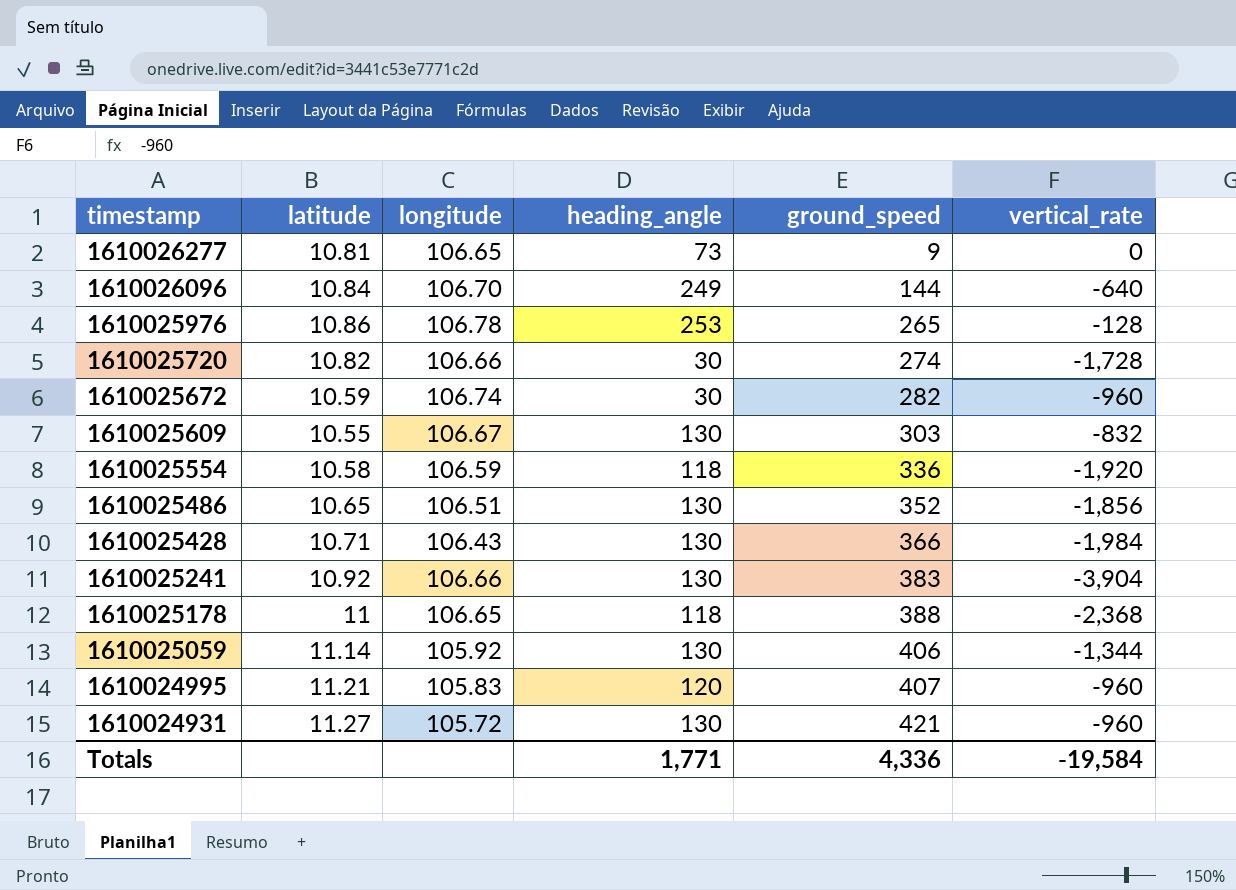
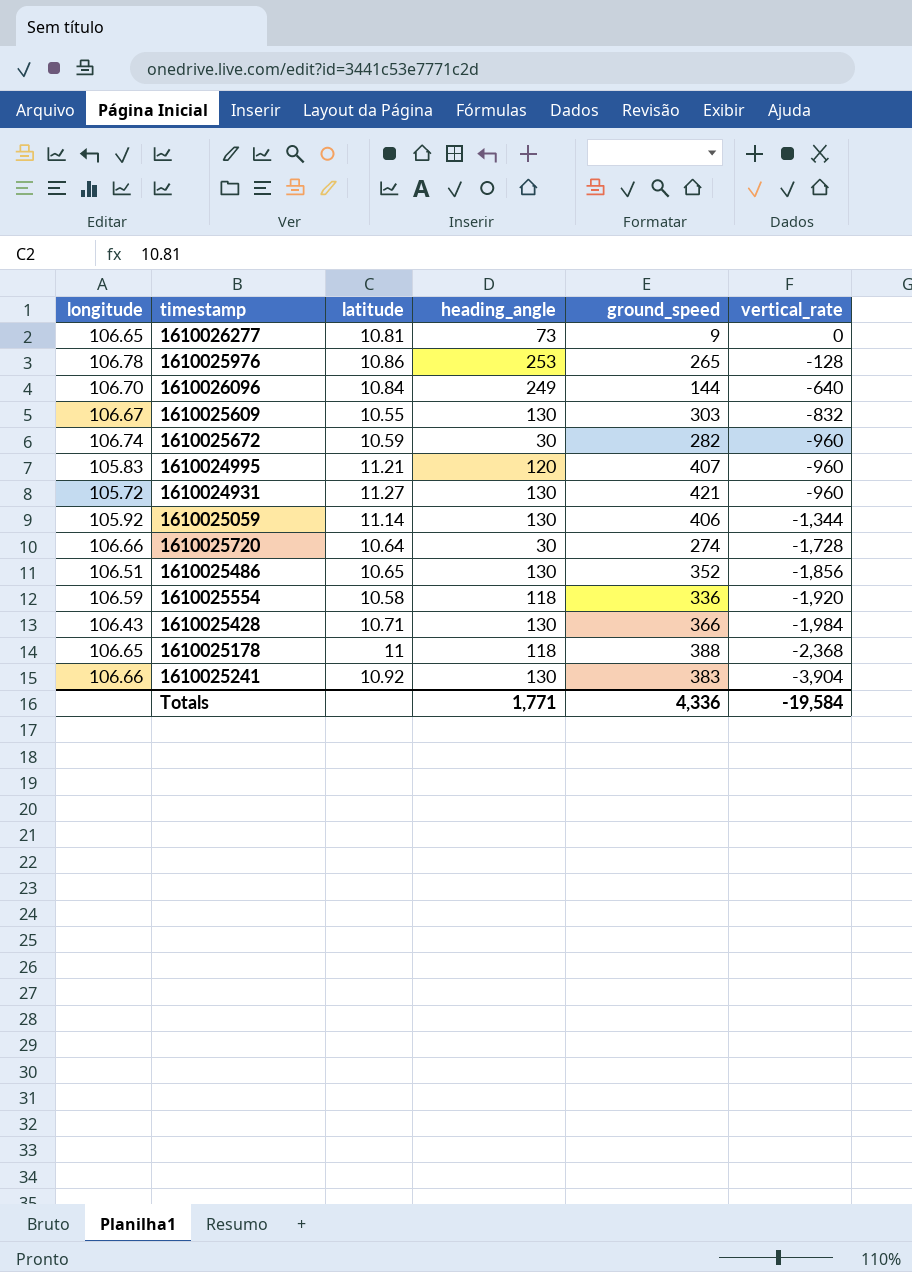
row order: timestamp descending -> vertical_rate descending
column longitude | position: 3 -> 1
1610025720 | latitude: 10.82 -> 10.64

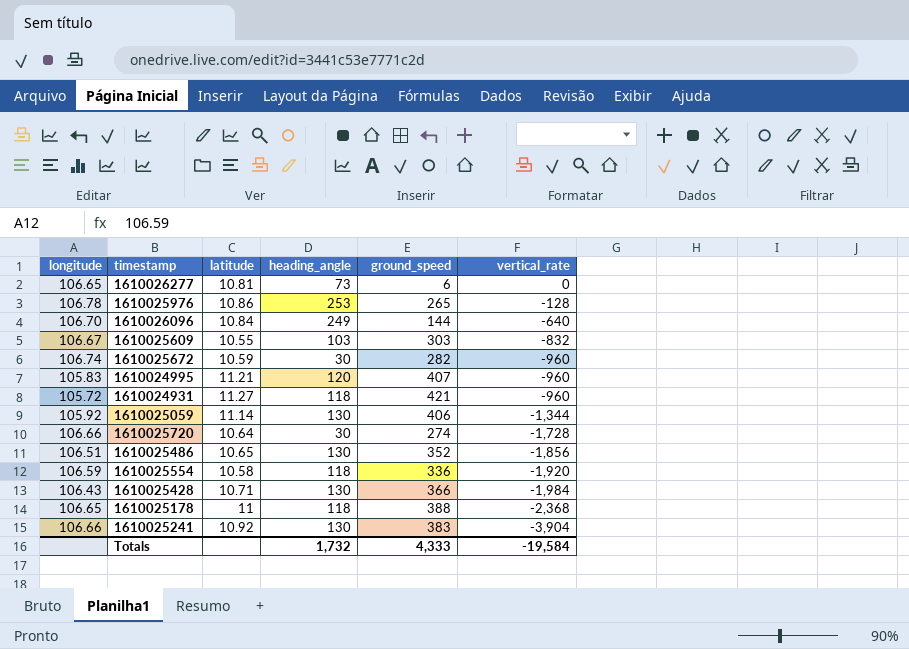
1610026277 | ground_speed: 9 -> 6
1610025609 | heading_angle: 130 -> 103
1610024931 | heading_angle: 130 -> 118
Totals | heading_angle: 1,771 -> 1,732
Totals | ground_speed: 4,336 -> 4,333

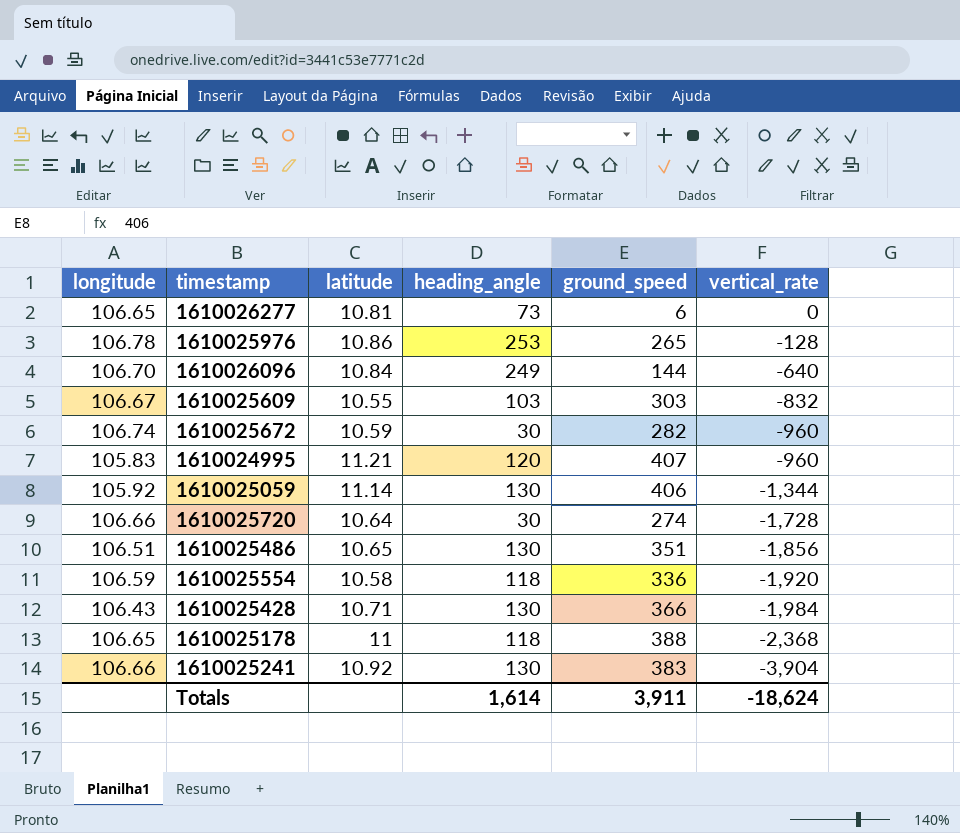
row 1610024931: 105.72 | 11.27 | 118 | 421 | -960 -> none
1610025486 | ground_speed: 352 -> 351
Totals | heading_angle: 1,732 -> 1,614
Totals | ground_speed: 4,333 -> 3,911
Totals | vertical_rate: -19,584 -> -18,624

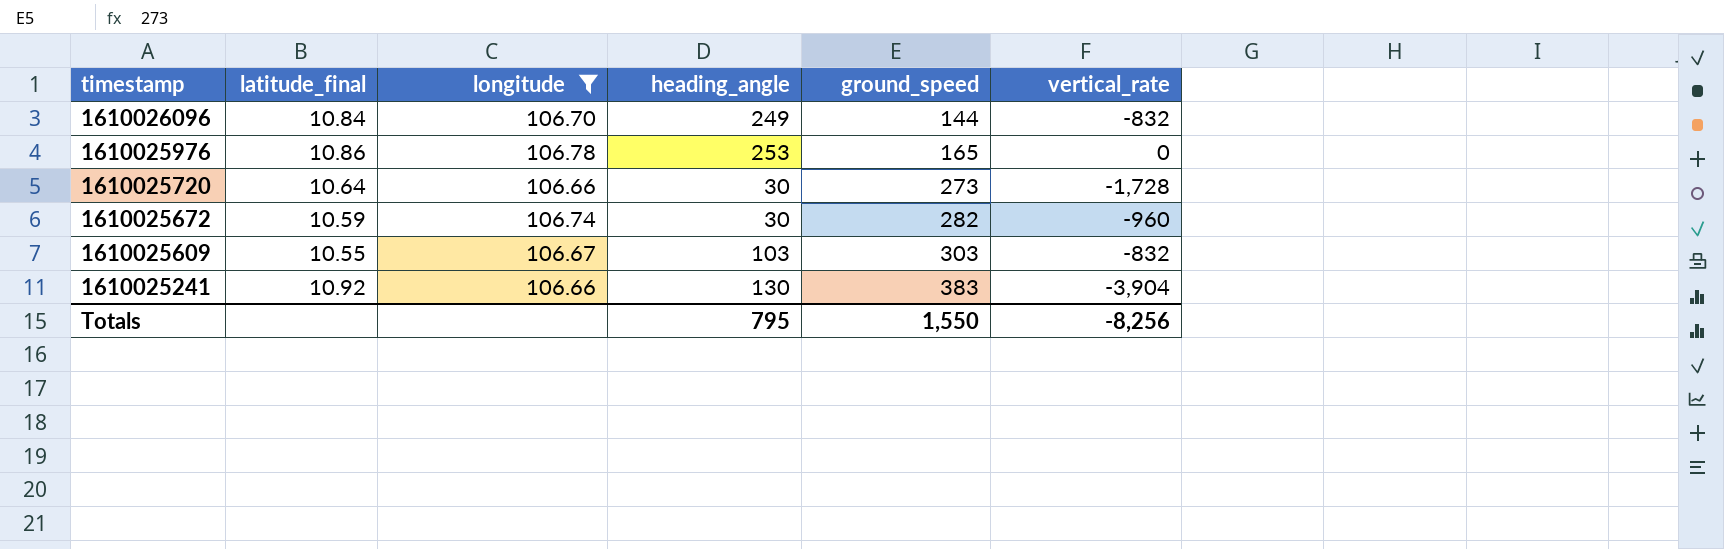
filter: none -> longitude >= 106.66
row order: vertical_rate descending -> timestamp descending
column name: latitude -> latitude_final
column longitude | position: 1 -> 3
1610026096 | vertical_rate: -640 -> -832
1610025976 | ground_speed: 265 -> 165
1610025976 | vertical_rate: -128 -> 0
1610025720 | ground_speed: 274 -> 273
Totals | heading_angle: 1,614 -> 795
Totals | ground_speed: 3,911 -> 1,550
Totals | vertical_rate: -18,624 -> -8,256

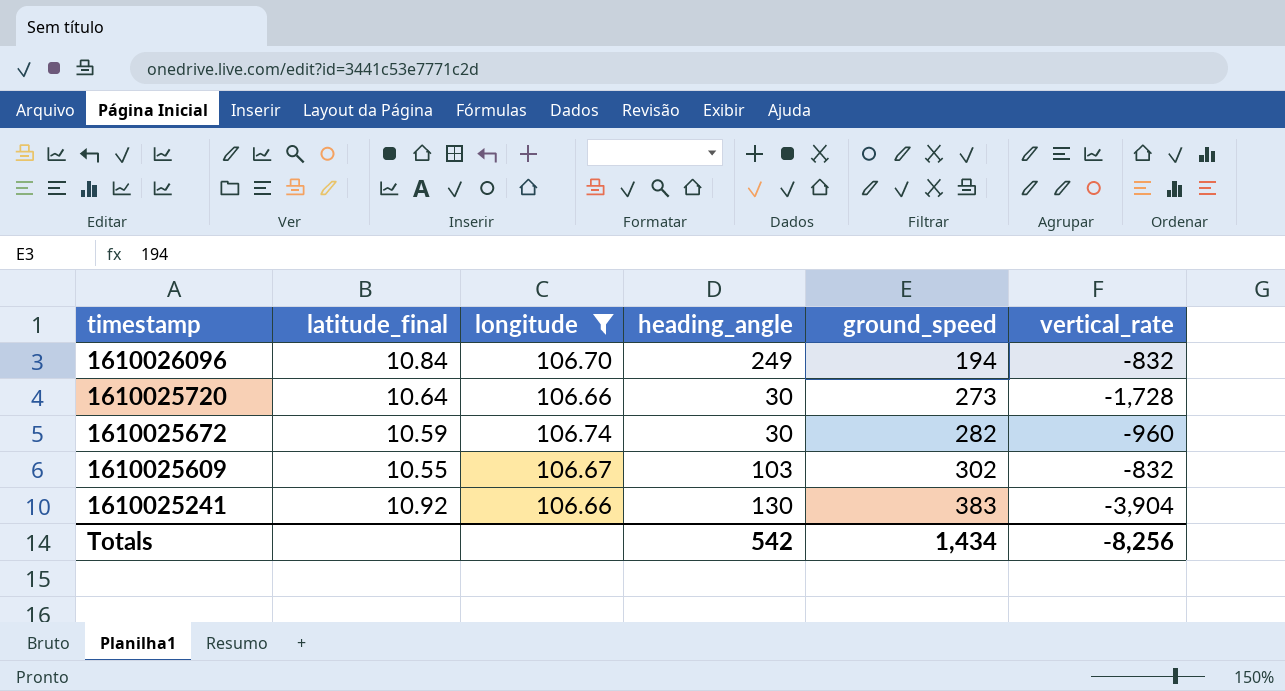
row 1610025976: 10.86 | 106.78 | 253 | 165 | 0 -> none
1610026096 | ground_speed: 144 -> 194
1610025609 | ground_speed: 303 -> 302
Totals | heading_angle: 795 -> 542
Totals | ground_speed: 1,550 -> 1,434

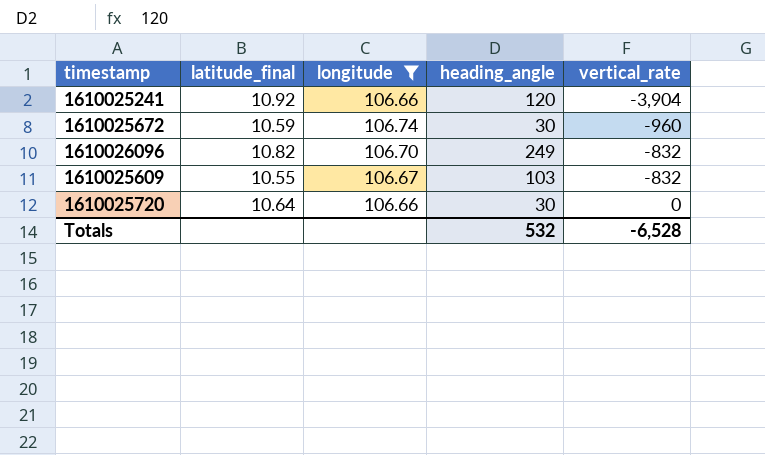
row order: timestamp descending -> vertical_rate ascending
column ground_speed | position: 5 -> none
1610025241 | heading_angle: 130 -> 120
1610026096 | latitude_final: 10.84 -> 10.82
1610025720 | vertical_rate: -1,728 -> 0
Totals | heading_angle: 542 -> 532
Totals | vertical_rate: -8,256 -> -6,528

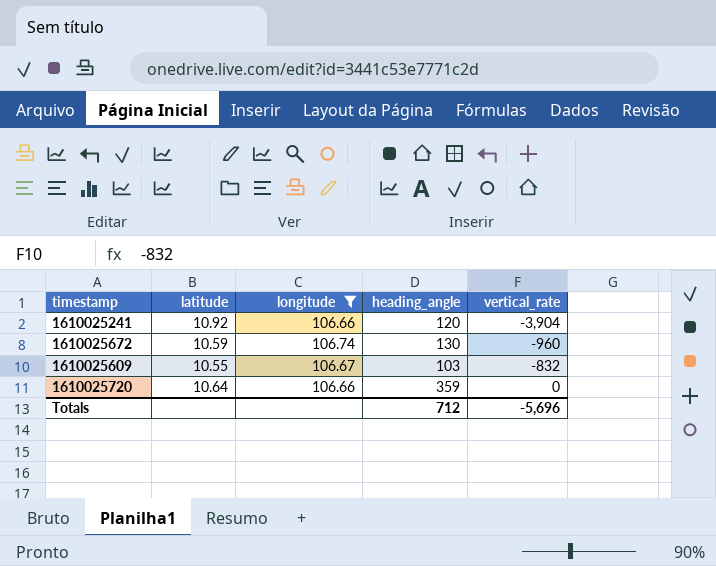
column name: latitude_final -> latitude
row 1610026096: 10.82 | 106.70 | 249 | -832 -> none
1610025672 | heading_angle: 30 -> 130
1610025720 | heading_angle: 30 -> 359
Totals | heading_angle: 532 -> 712
Totals | vertical_rate: -6,528 -> -5,696

